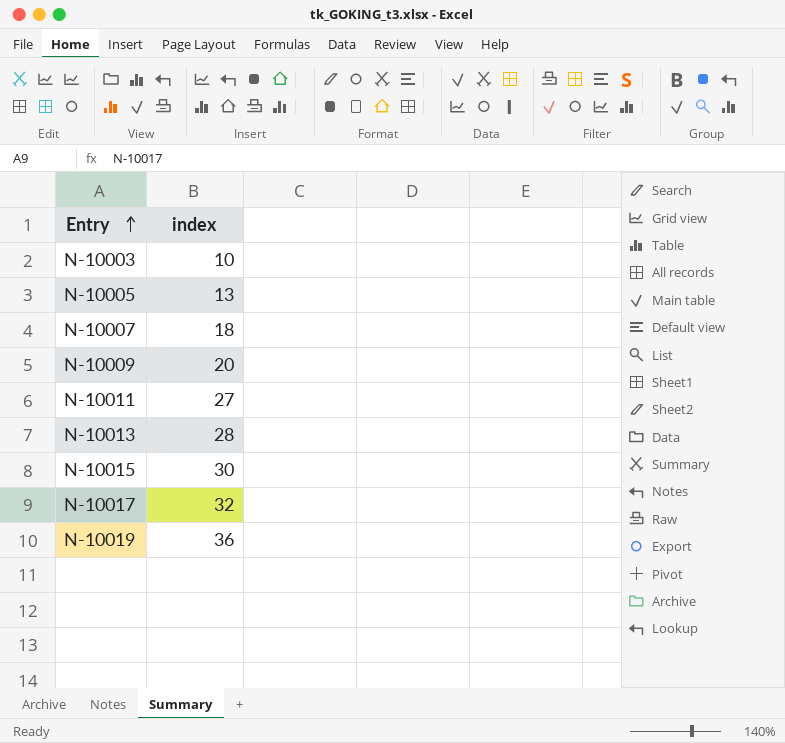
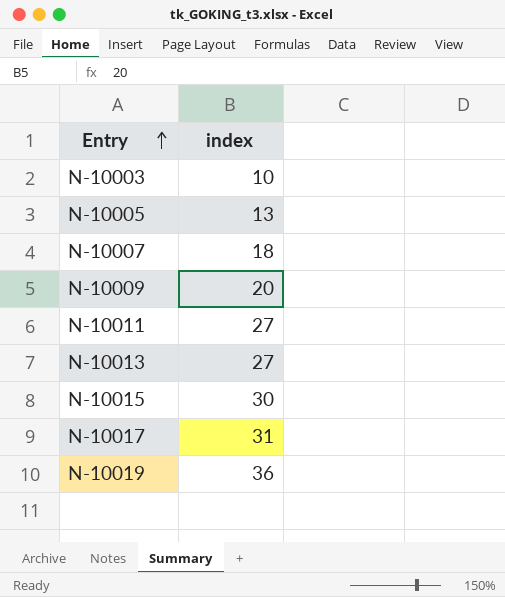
N-10013 | index: 28 -> 27
N-10017 | index: 32 -> 31

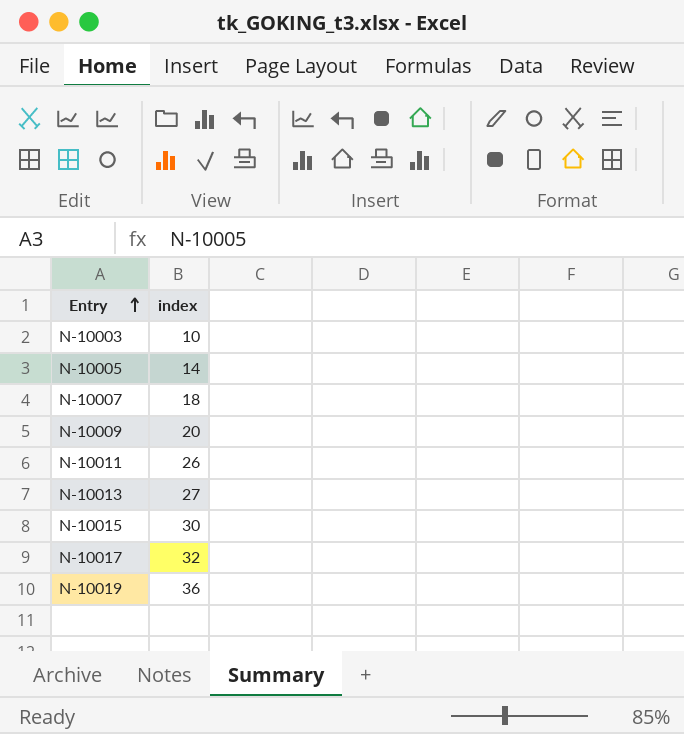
N-10005 | index: 13 -> 14
N-10011 | index: 27 -> 26
N-10017 | index: 31 -> 32

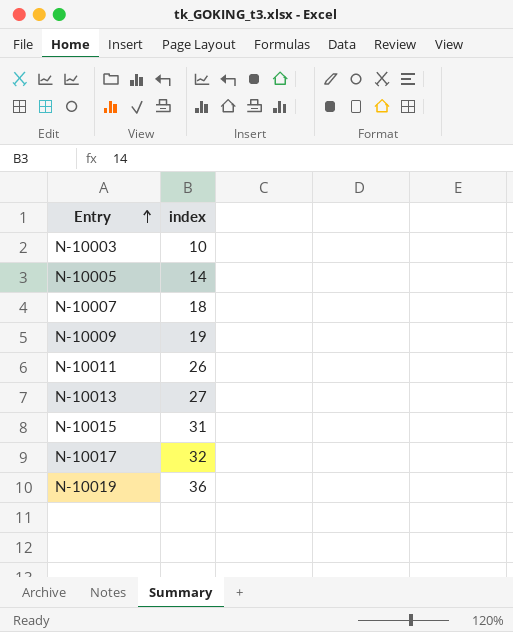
N-10009 | index: 20 -> 19
N-10015 | index: 30 -> 31

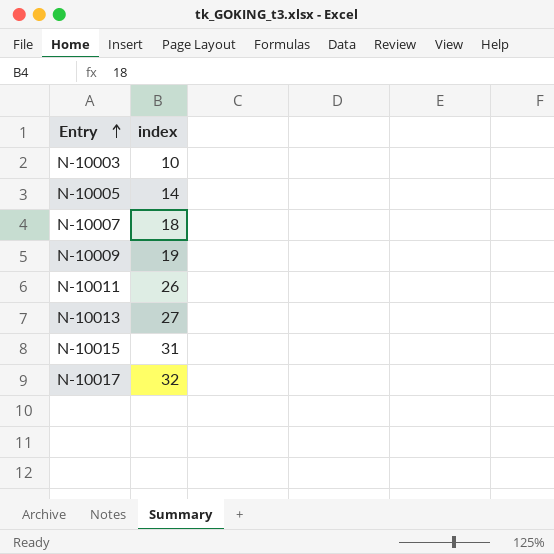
row N-10019: 36 -> none

